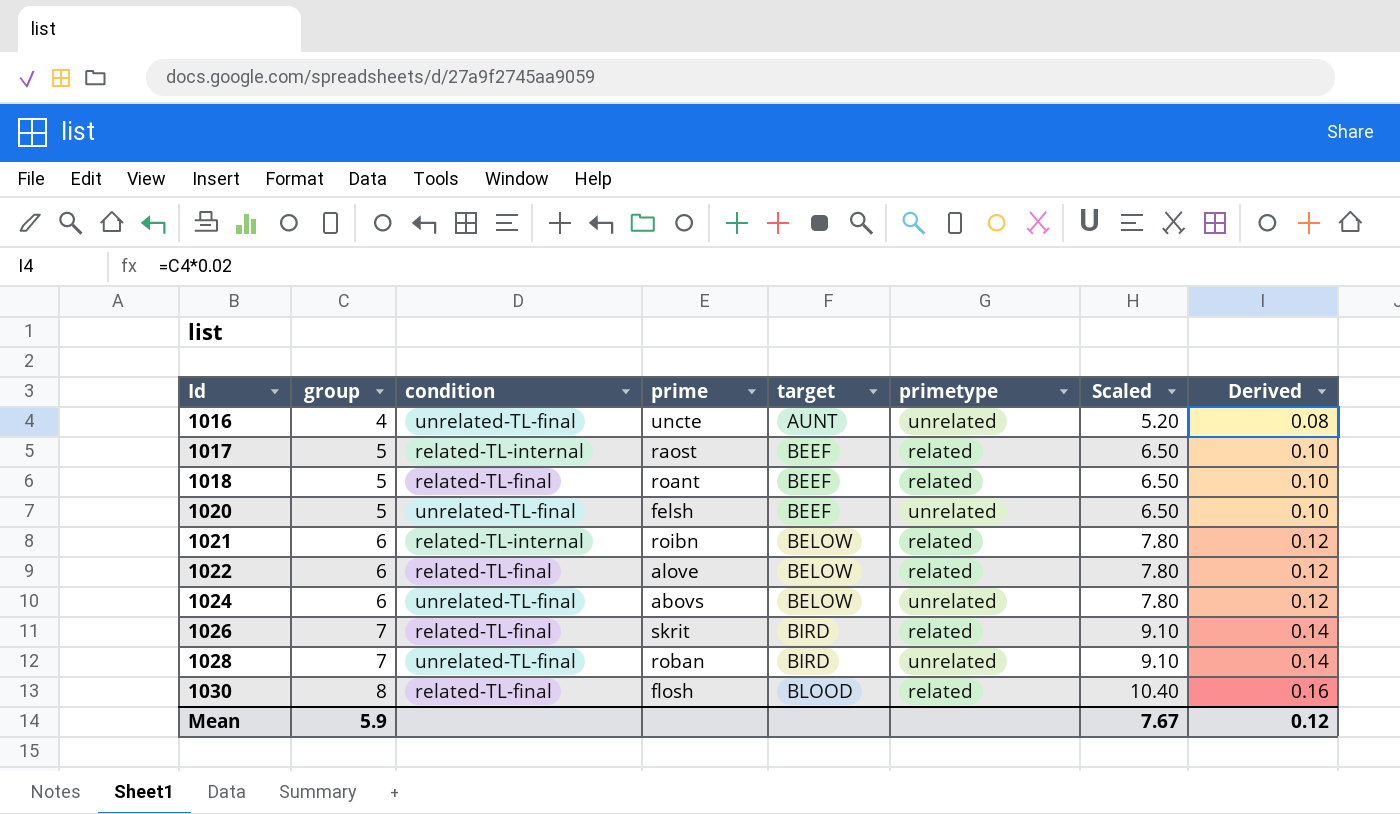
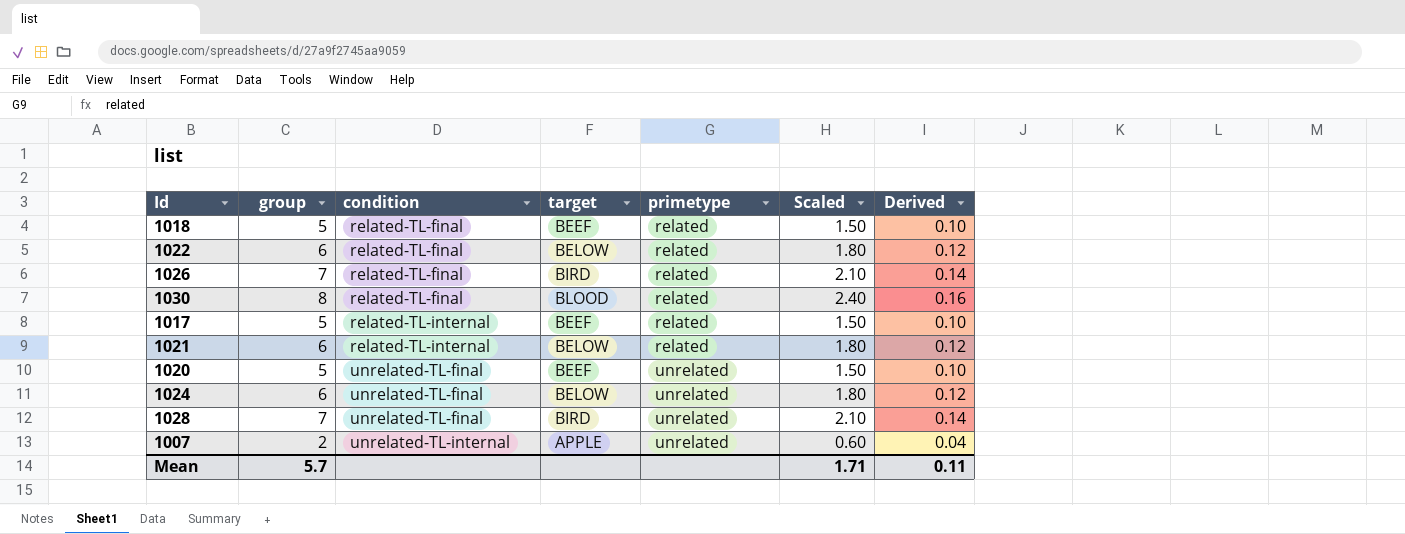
row order: Id ascending -> condition ascending
column prime | position: 4 -> none
column Scaled | formula: [group] * 1.3 -> [group] * 0.3
row 1016: 4 | unrelated-TL-final | uncte | AUNT | unrelated | 5.20 | 0.08 -> none
row 1007: none -> 2 | unrelated-TL-internal | APPLE | unrelated | 0.60 | 0.04
Mean | group: 5.9 -> 5.7
Mean | Scaled: 7.67 -> 1.71
Mean | Derived: 0.12 -> 0.11

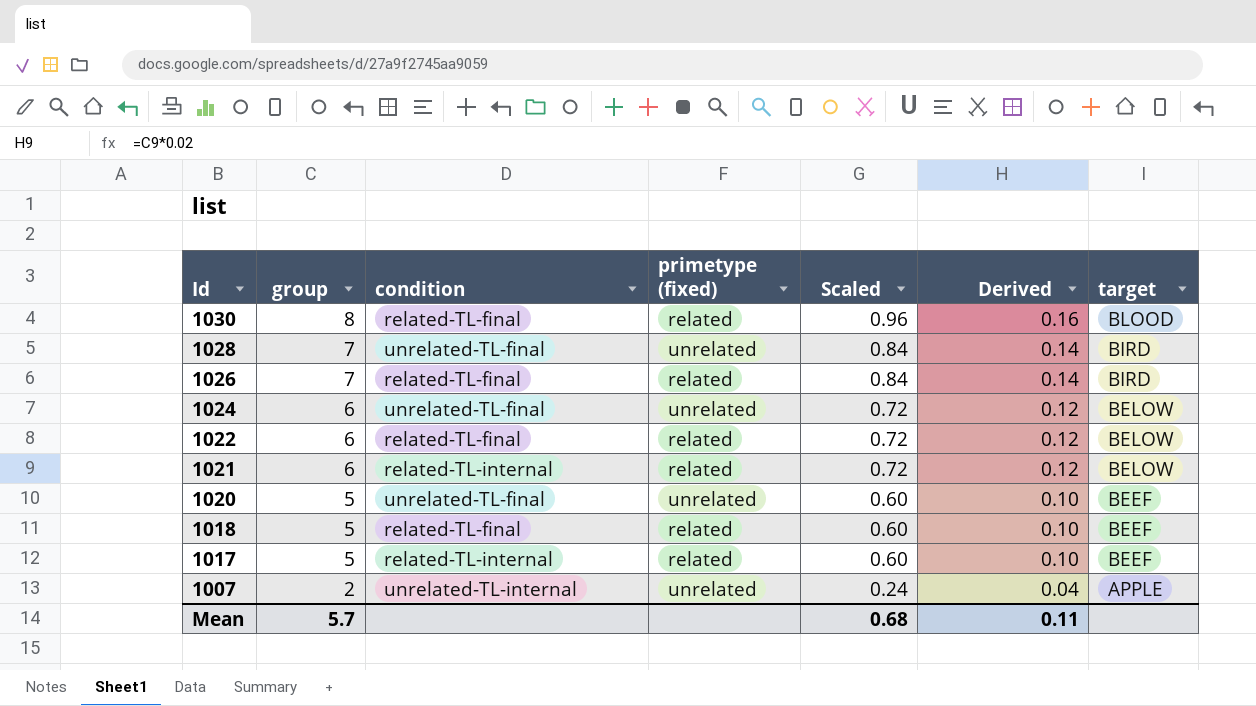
row order: condition ascending -> Id descending
column name: primetype -> primetype (fixed)
column Scaled | formula: [group] * 0.3 -> [group] * 0.12
column target | position: 4 -> 7
Mean | Scaled: 1.71 -> 0.68

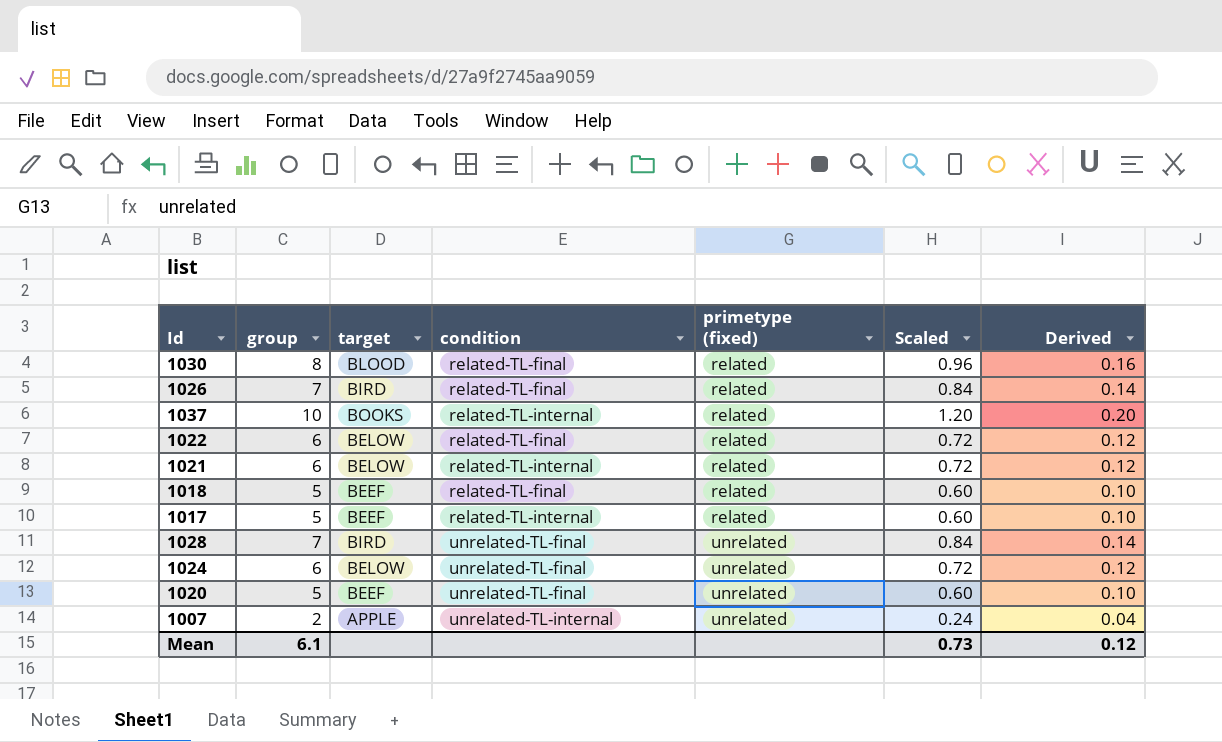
row order: Id descending -> primetype (fixed) ascending
column target | position: 7 -> 3
row 1037: none -> 10 | BOOKS | related-TL-internal | related | 1.20 | 0.20
Mean | group: 5.7 -> 6.1
Mean | Scaled: 0.68 -> 0.73
Mean | Derived: 0.11 -> 0.12

